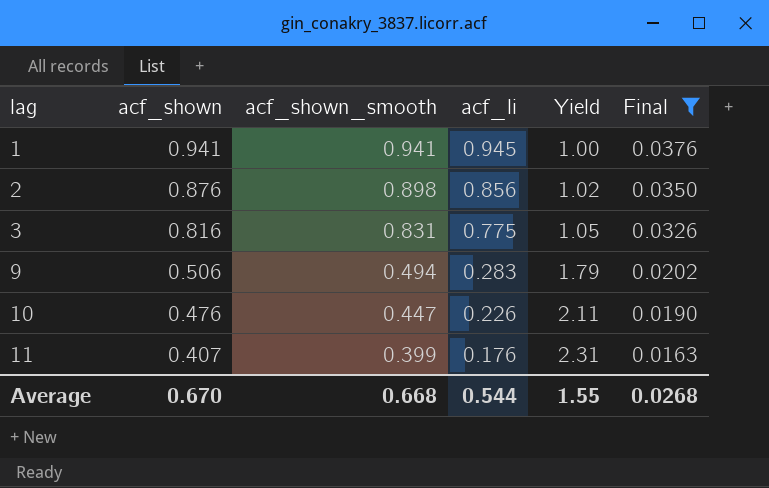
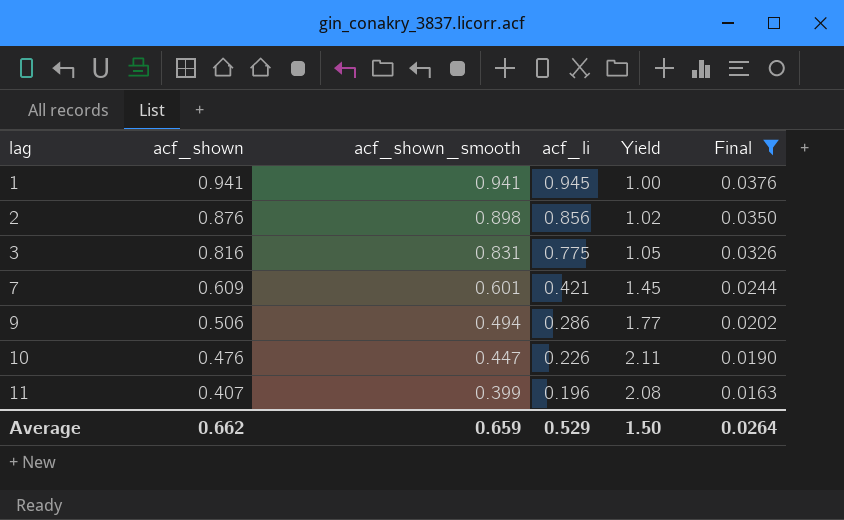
row 7: none -> 0.609 | 0.601 | 0.421 | 1.45 | 0.0244
9 | acf_li: 0.283 -> 0.286
9 | Yield: 1.79 -> 1.77
11 | acf_li: 0.176 -> 0.196
11 | Yield: 2.31 -> 2.08
Average | acf_shown: 0.670 -> 0.662
Average | acf_shown_smooth: 0.668 -> 0.659
Average | acf_li: 0.544 -> 0.529
Average | Yield: 1.55 -> 1.50
Average | Final: 0.0268 -> 0.0264

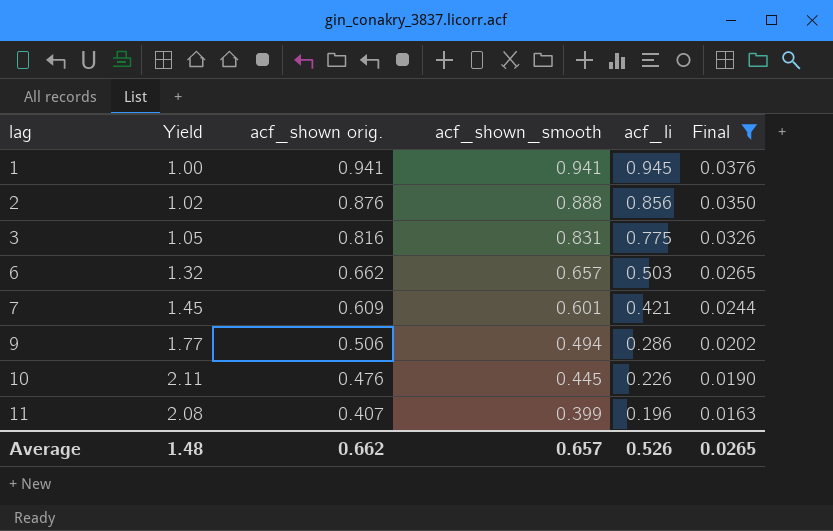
column Yield | position: 5 -> 2
column name: acf_shown -> acf_shown orig.
2 | acf_shown_smooth: 0.898 -> 0.888
row 6: none -> 1.32 | 0.662 | 0.657 | 0.503 | 0.0265
10 | acf_shown_smooth: 0.447 -> 0.445
Average | Yield: 1.50 -> 1.48
Average | acf_shown_smooth: 0.659 -> 0.657
Average | acf_li: 0.529 -> 0.526
Average | Final: 0.0264 -> 0.0265

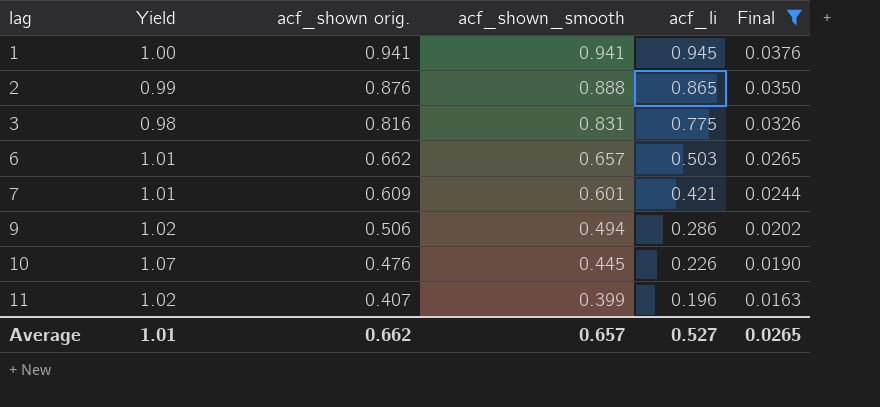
column Yield | formula: [acf_shown orig.] / [acf_li] -> [acf_shown orig.] / [acf_shown_smooth]
2 | acf_li: 0.856 -> 0.865
Average | Yield: 1.48 -> 1.01
Average | acf_li: 0.526 -> 0.527

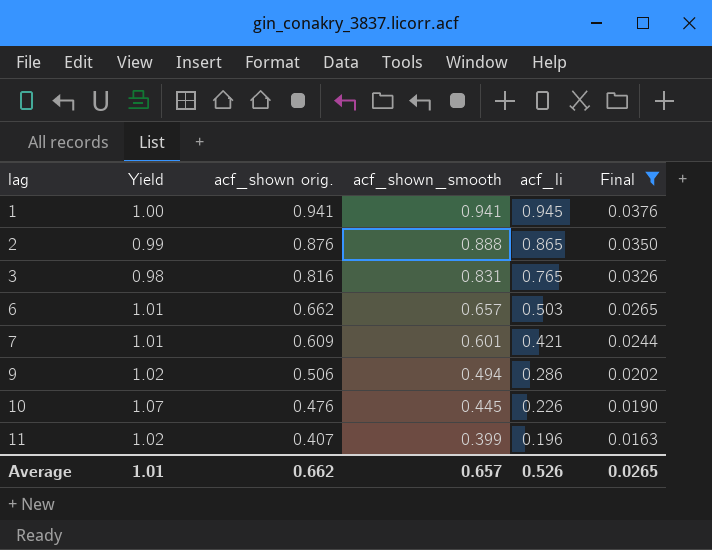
3 | acf_li: 0.775 -> 0.765
Average | acf_li: 0.527 -> 0.526

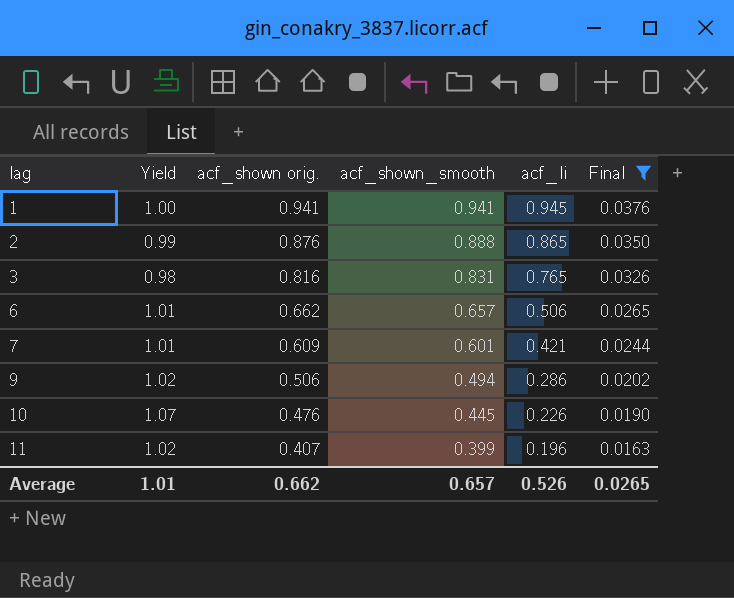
6 | acf_li: 0.503 -> 0.506

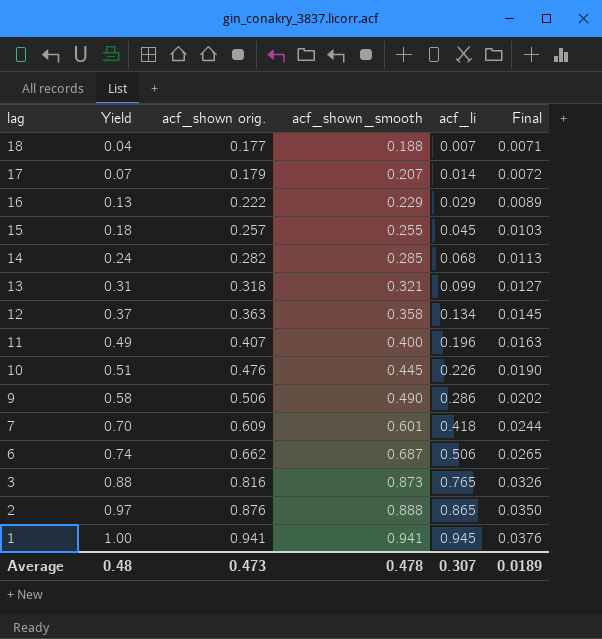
filter: Final >= 0.0163 -> none
row order: lag ascending -> lag descending
column Yield | formula: [acf_shown orig.] / [acf_shown_smooth] -> [acf_li] / [acf_shown_smooth]
11 | acf_shown_smooth: 0.399 -> 0.400
9 | acf_shown_smooth: 0.494 -> 0.490
7 | acf_li: 0.421 -> 0.418
6 | acf_shown_smooth: 0.657 -> 0.687
3 | acf_shown_smooth: 0.831 -> 0.873
Average | Yield: 1.01 -> 0.48
Average | acf_shown orig.: 0.662 -> 0.473
Average | acf_shown_smooth: 0.657 -> 0.478
Average | acf_li: 0.526 -> 0.307
Average | Final: 0.0265 -> 0.0189

